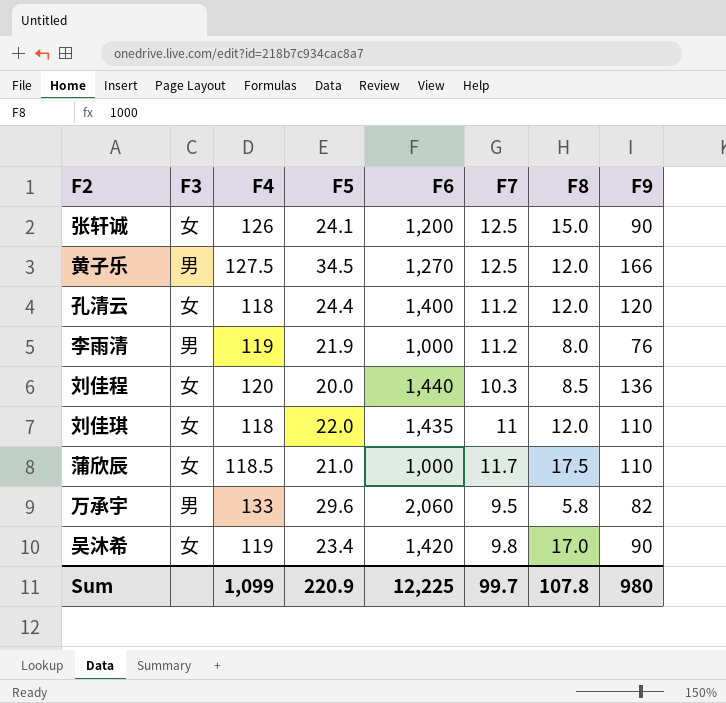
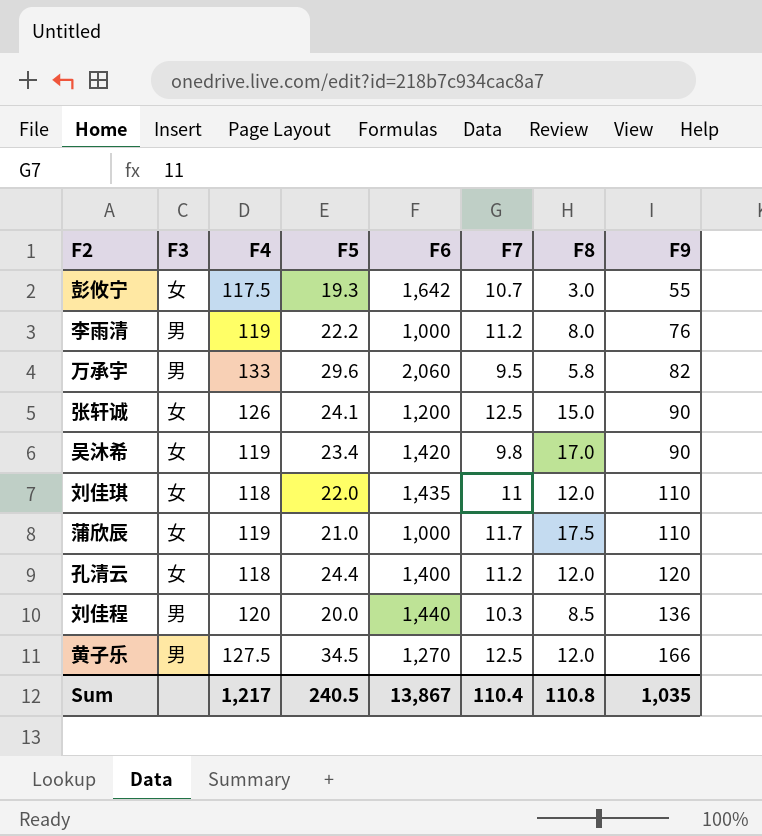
row order: none -> F9 ascending
row 彭攸宁: none -> 女 | 117.5 | 19.3 | 1,642 | 10.7 | 3.0 | 55
李雨清 | F5: 21.9 -> 22.2
蒲欣辰 | F4: 118.5 -> 119
刘佳程 | F3: 女 -> 男
Sum | F4: 1,099 -> 1,217
Sum | F5: 220.9 -> 240.5
Sum | F6: 12,225 -> 13,867
Sum | F7: 99.7 -> 110.4
Sum | F8: 107.8 -> 110.8
Sum | F9: 980 -> 1,035

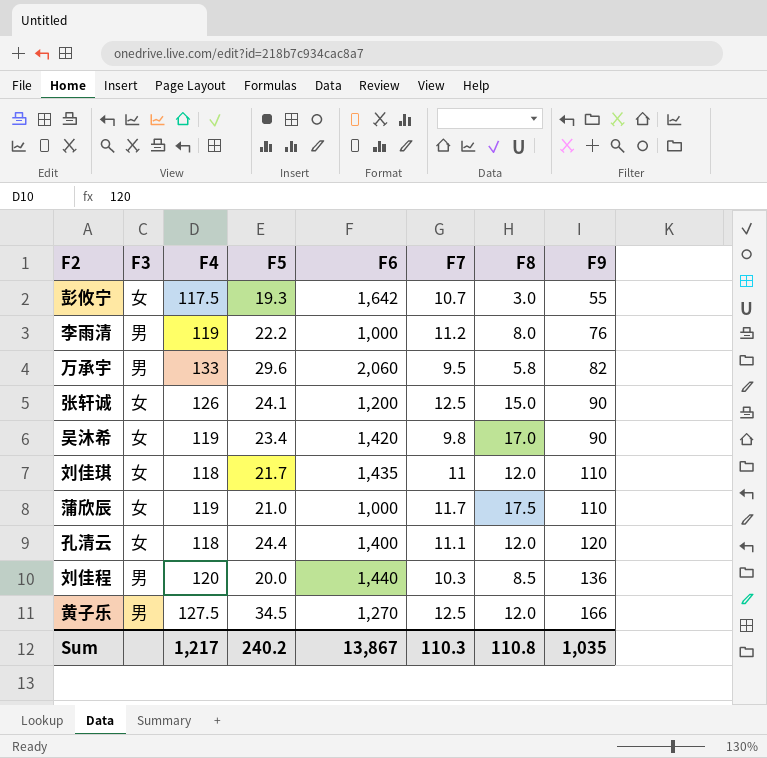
刘佳琪 | F5: 22.0 -> 21.7
孔清云 | F7: 11.2 -> 11.1
Sum | F5: 240.5 -> 240.2
Sum | F7: 110.4 -> 110.3

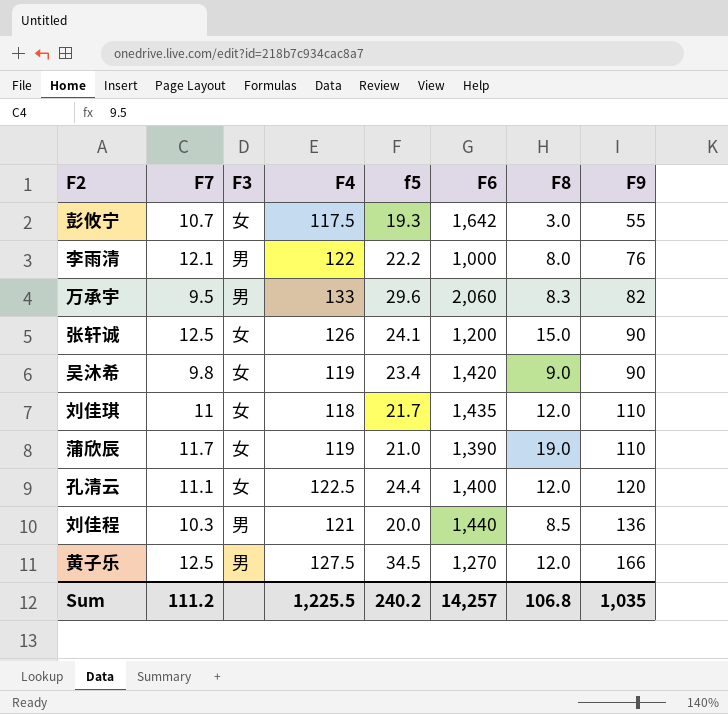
column F7 | position: 6 -> 2
column name: F5 -> f5
李雨清 | F7: 11.2 -> 12.1
李雨清 | F4: 119 -> 122
万承宇 | F8: 5.8 -> 8.3
吴沐希 | F8: 17.0 -> 9.0
蒲欣辰 | F6: 1,000 -> 1,390
蒲欣辰 | F8: 17.5 -> 19.0
孔清云 | F4: 118 -> 122.5
刘佳程 | F4: 120 -> 121
Sum | F7: 110.3 -> 111.2
Sum | F4: 1,217 -> 1,225.5
Sum | F6: 13,867 -> 14,257
Sum | F8: 110.8 -> 106.8

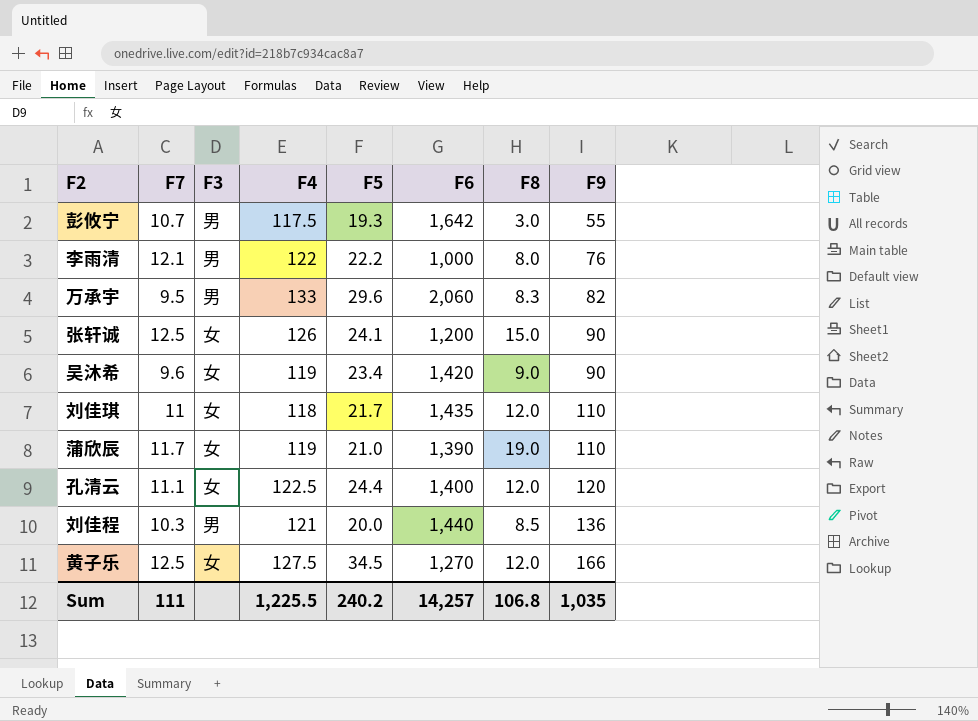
column name: f5 -> F5
彭攸宁 | F3: 女 -> 男
吴沐希 | F7: 9.8 -> 9.6
黄子乐 | F3: 男 -> 女
Sum | F7: 111.2 -> 111

